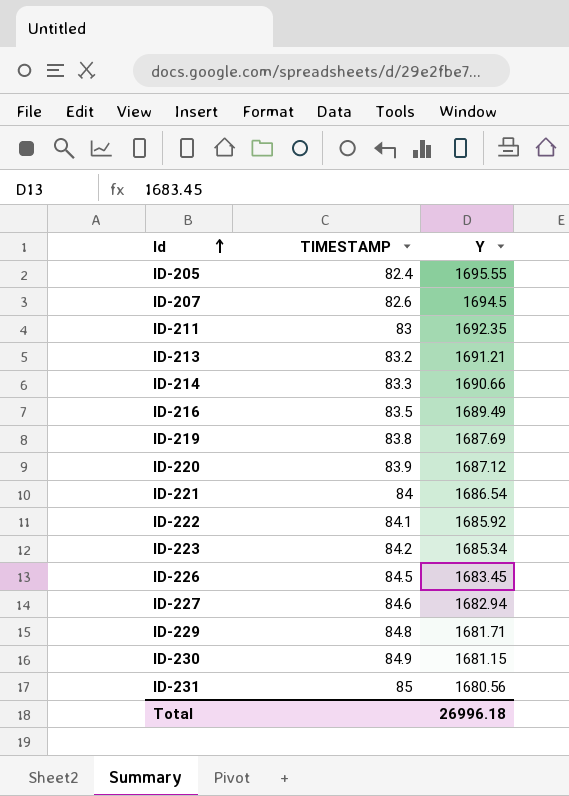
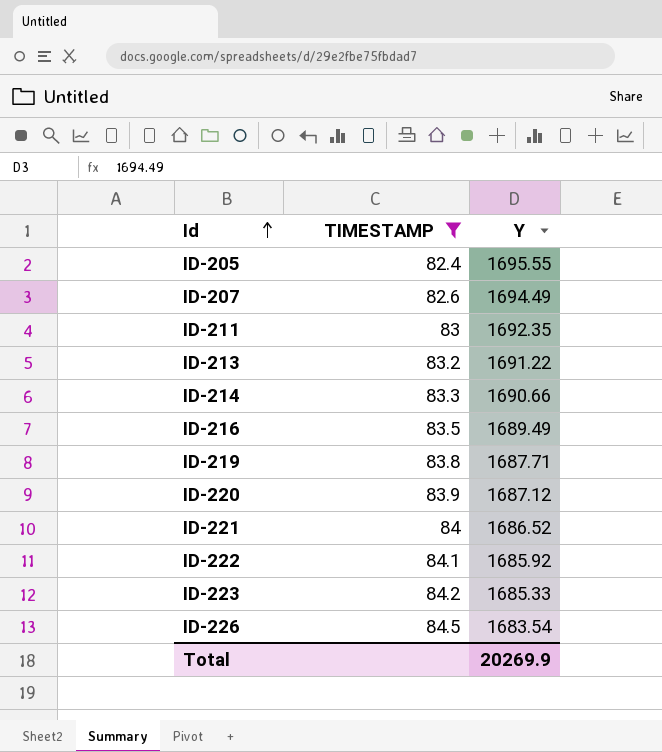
filter: none -> TIMESTAMP <= 84.5
ID-207 | Y: 1694.5 -> 1694.49
ID-213 | Y: 1691.21 -> 1691.22
ID-219 | Y: 1687.69 -> 1687.71
ID-221 | Y: 1686.54 -> 1686.52
ID-223 | Y: 1685.34 -> 1685.33
ID-226 | Y: 1683.45 -> 1683.54
Total | Y: 26996.18 -> 20269.9

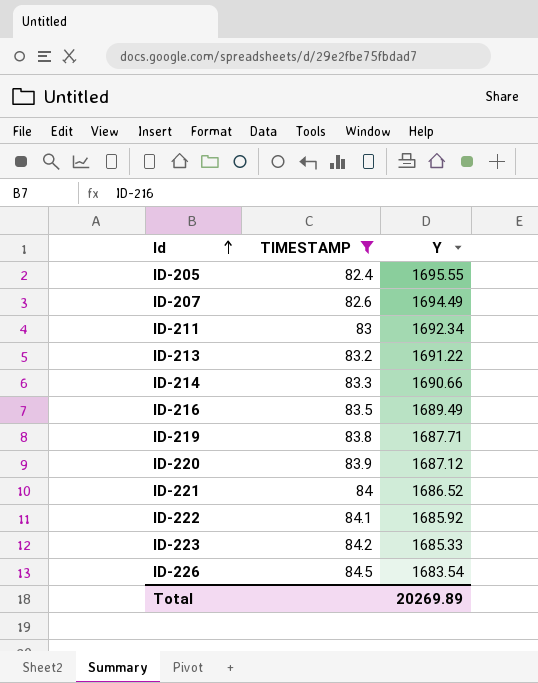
ID-211 | Y: 1692.35 -> 1692.34
Total | Y: 20269.9 -> 20269.89

